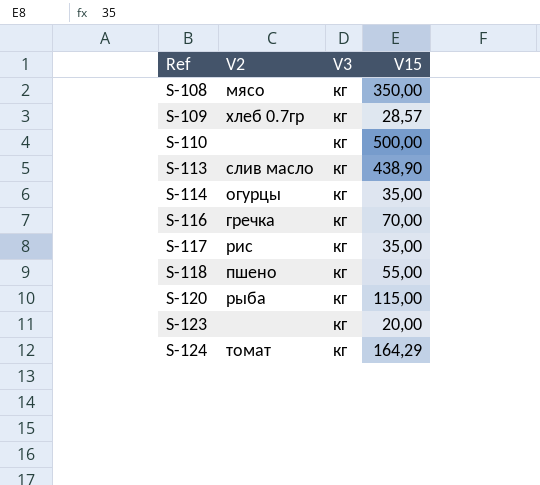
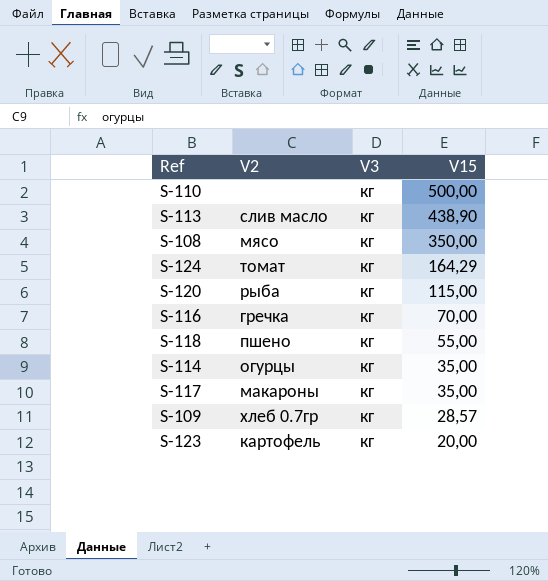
row order: Ref ascending -> V15 descending
S-117 | V2: рис -> макароны
S-123 | V2: none -> картофель

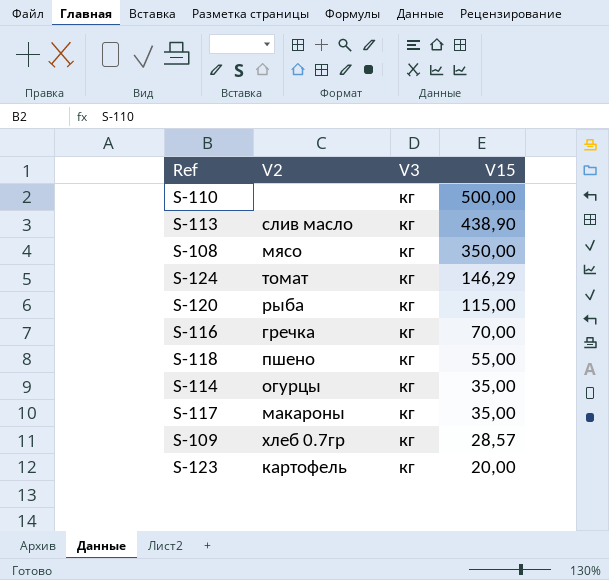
S-124 | V15: 164,29 -> 146,29

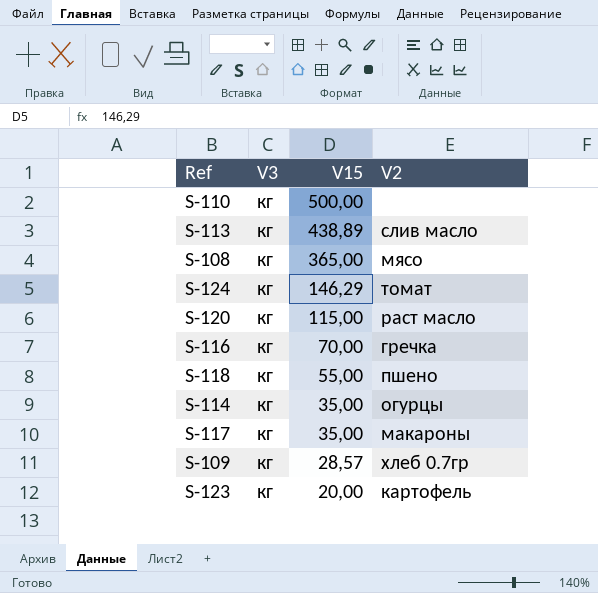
column V2 | position: 2 -> 4
S-113 | V15: 438,90 -> 438,89
S-108 | V15: 350,00 -> 365,00
S-120 | V2: рыба -> раст масло

